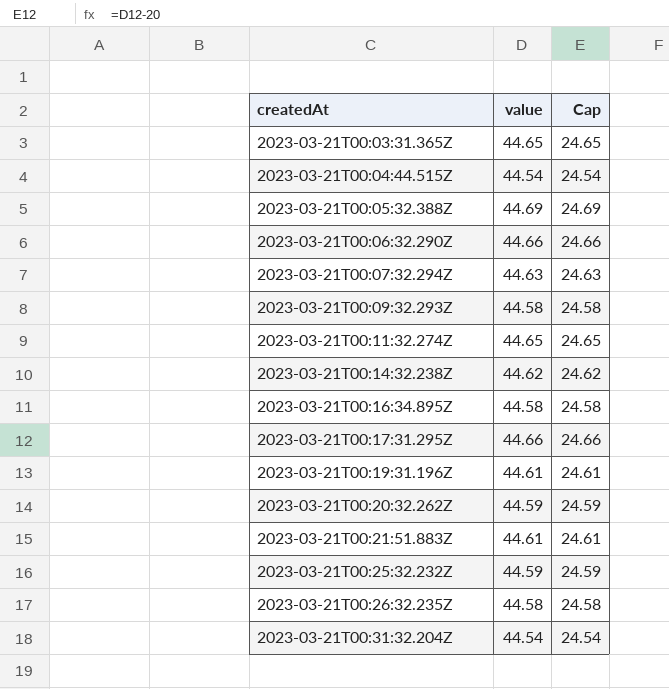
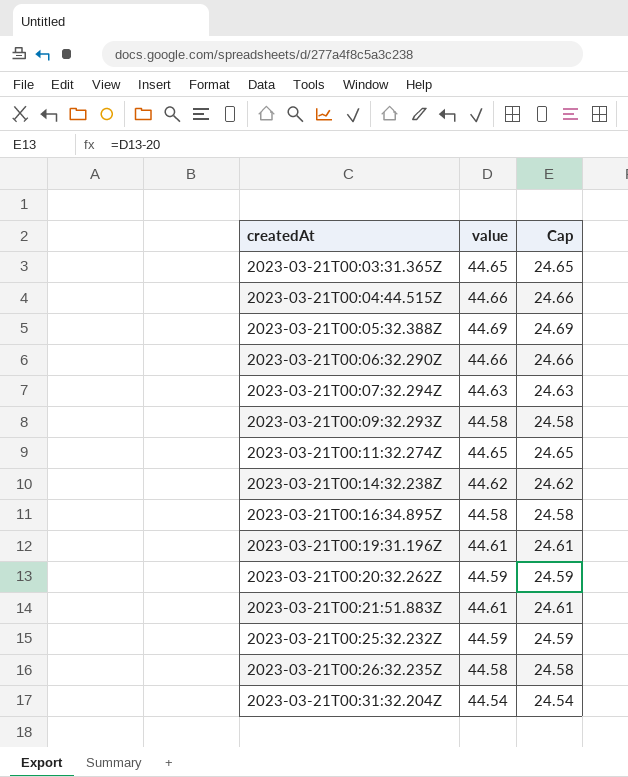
row 2023-03-21T00:17:31.295Z: 44.66 | 24.66 -> none
2023-03-21T00:04:44.515Z | value: 44.54 -> 44.66
2023-03-21T00:04:44.515Z | Cap: 24.54 -> 24.66

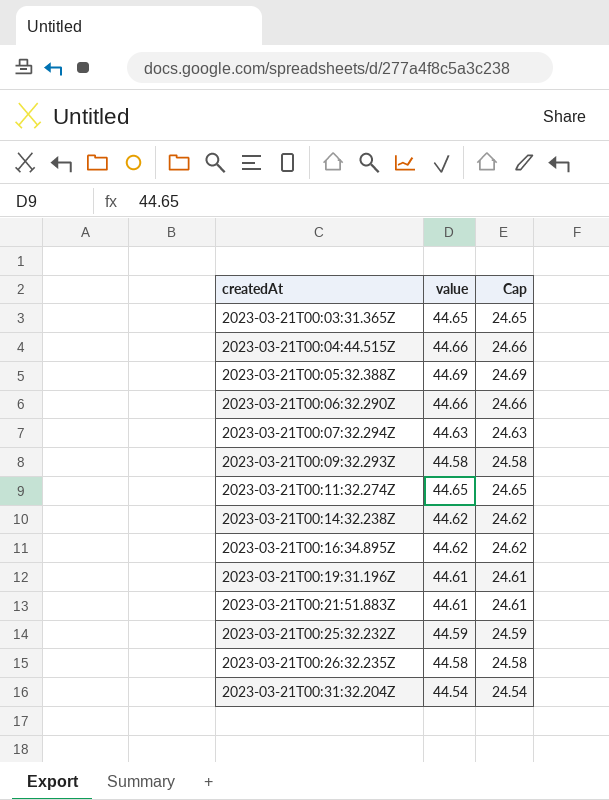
row 2023-03-21T00:20:32.262Z: 44.59 | 24.59 -> none
2023-03-21T00:16:34.895Z | value: 44.58 -> 44.62
2023-03-21T00:16:34.895Z | Cap: 24.58 -> 24.62

